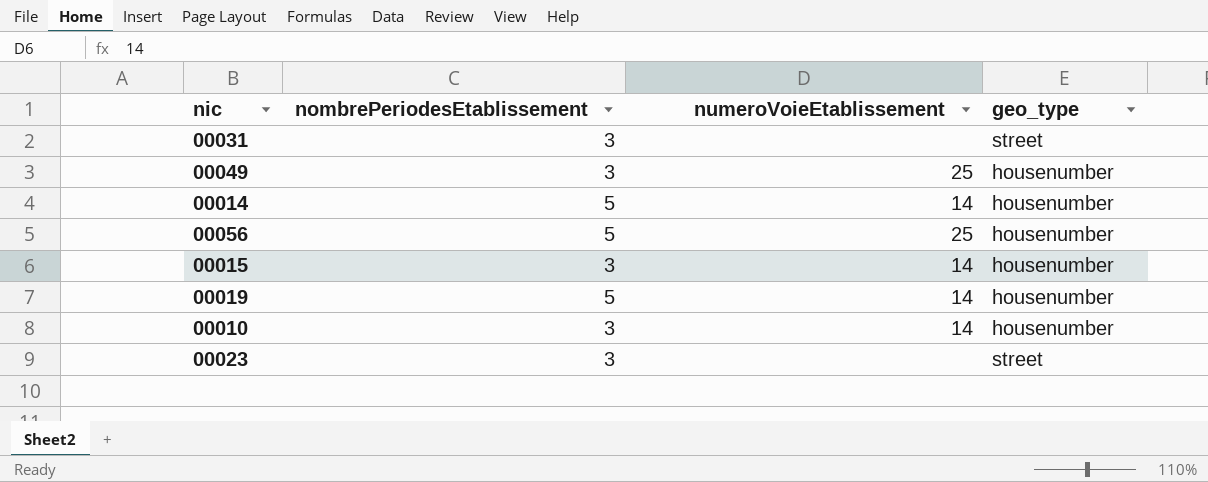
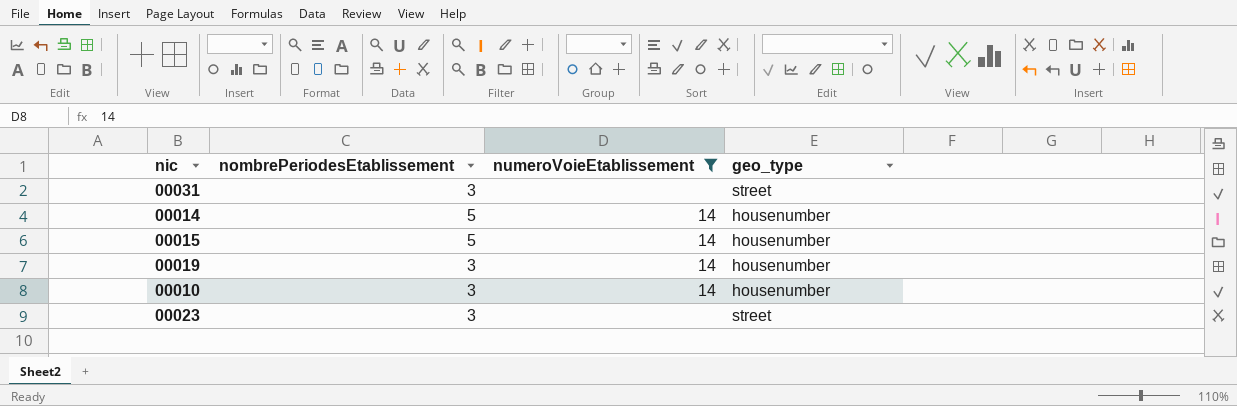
filter: none -> numeroVoieEtablissement != 25
00015 | nombrePeriodesEtablissement: 3 -> 5
00019 | nombrePeriodesEtablissement: 5 -> 3

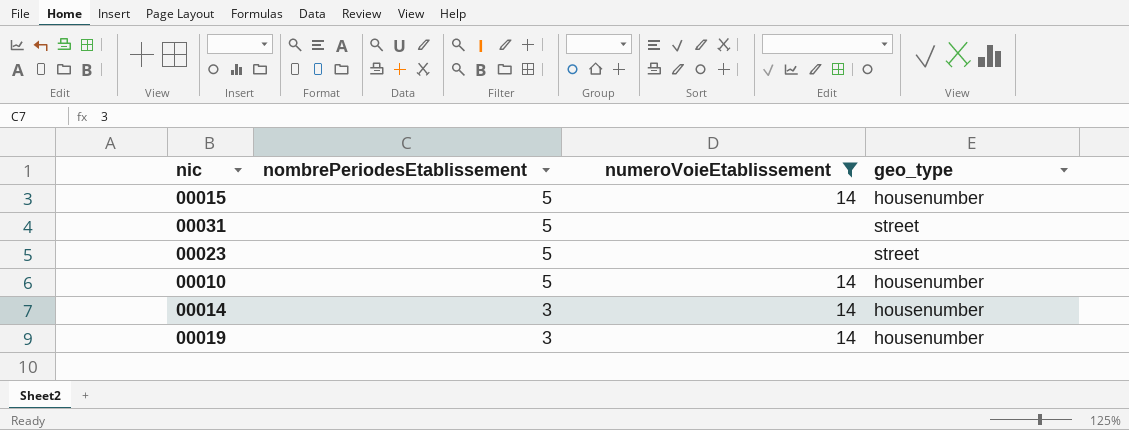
row order: none -> nombrePeriodesEtablissement descending
00031 | nombrePeriodesEtablissement: 3 -> 5
00023 | nombrePeriodesEtablissement: 3 -> 5
00010 | nombrePeriodesEtablissement: 3 -> 5
00014 | nombrePeriodesEtablissement: 5 -> 3

